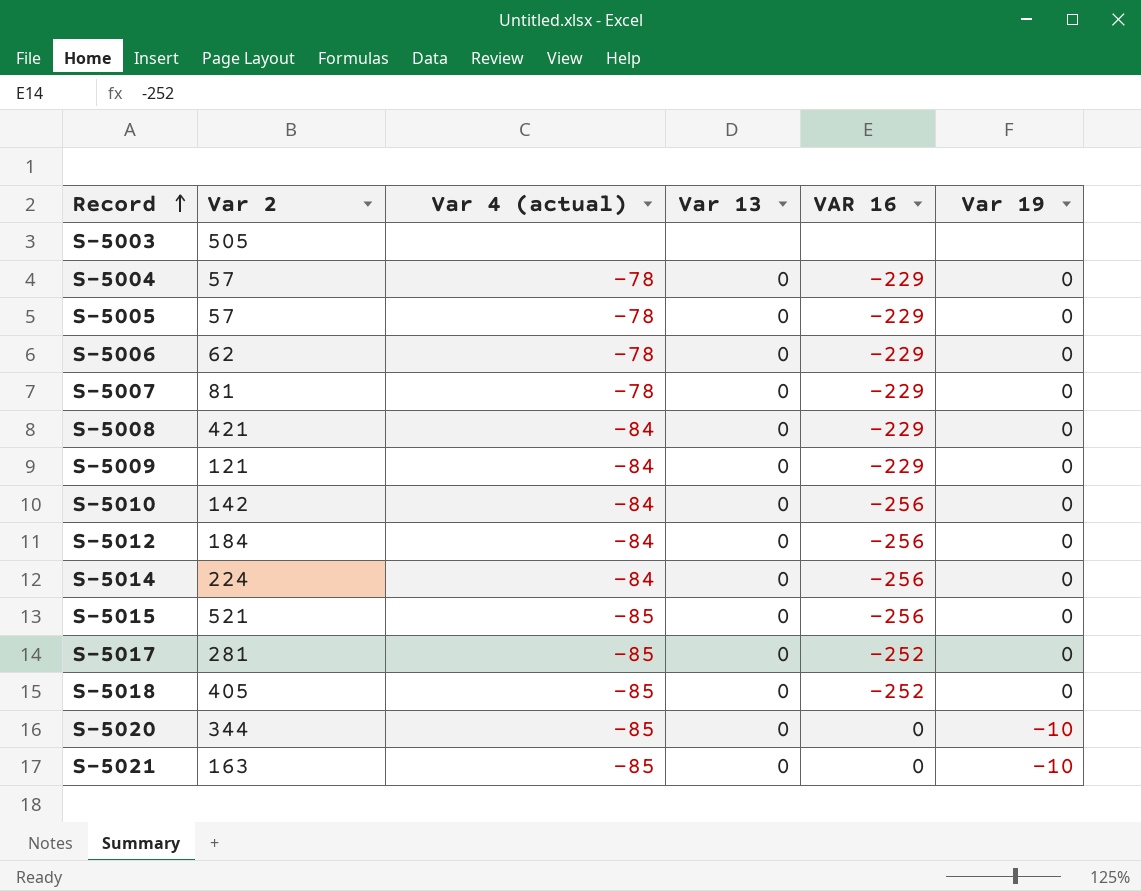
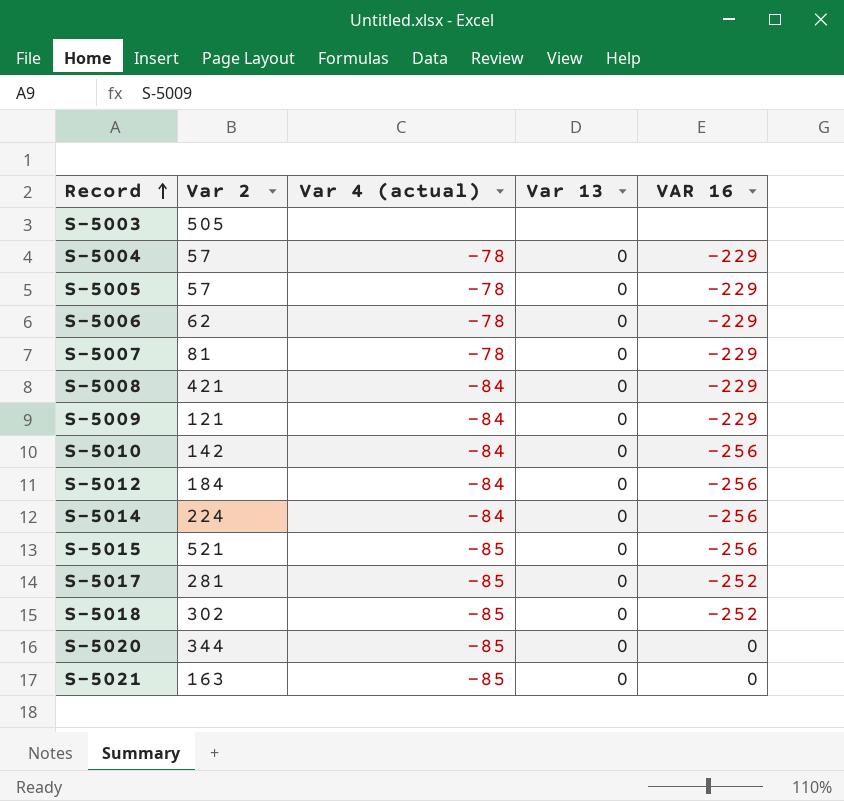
column Var 19 | position: 6 -> none
S-5018 | Var 2: 405 -> 302

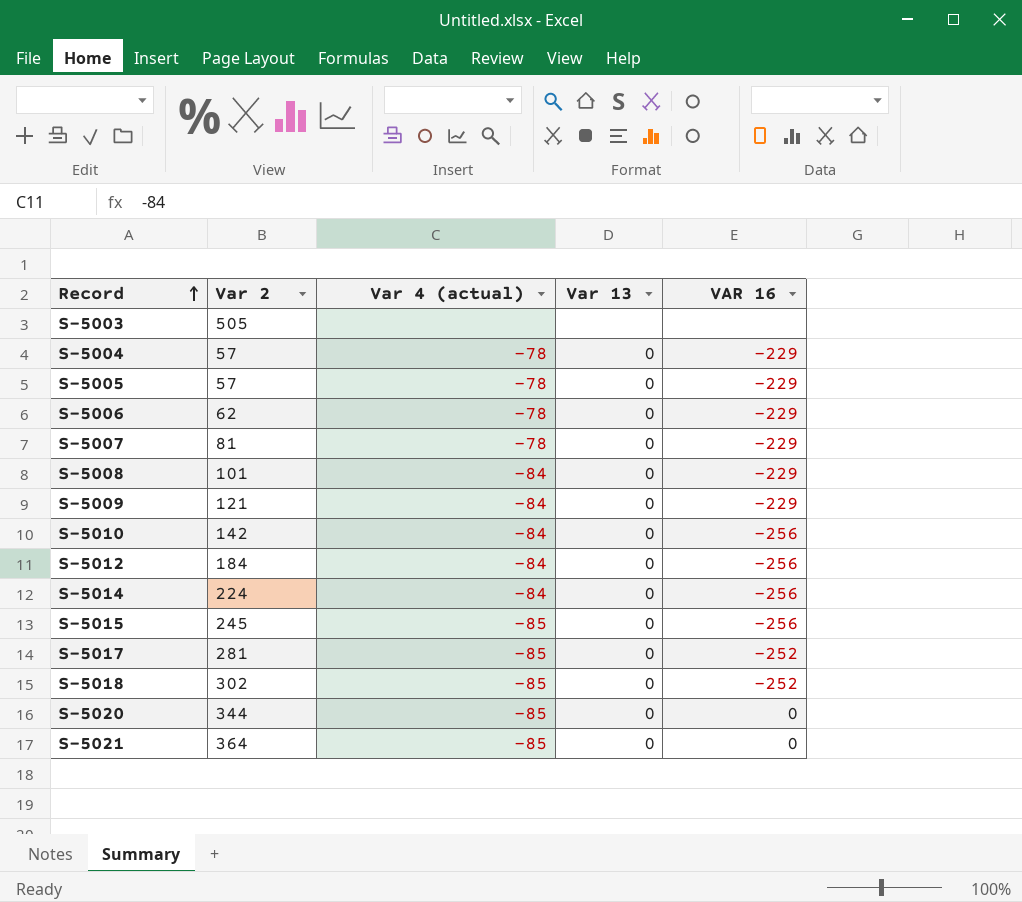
S-5008 | Var 2: 421 -> 101
S-5015 | Var 2: 521 -> 245
S-5021 | Var 2: 163 -> 364

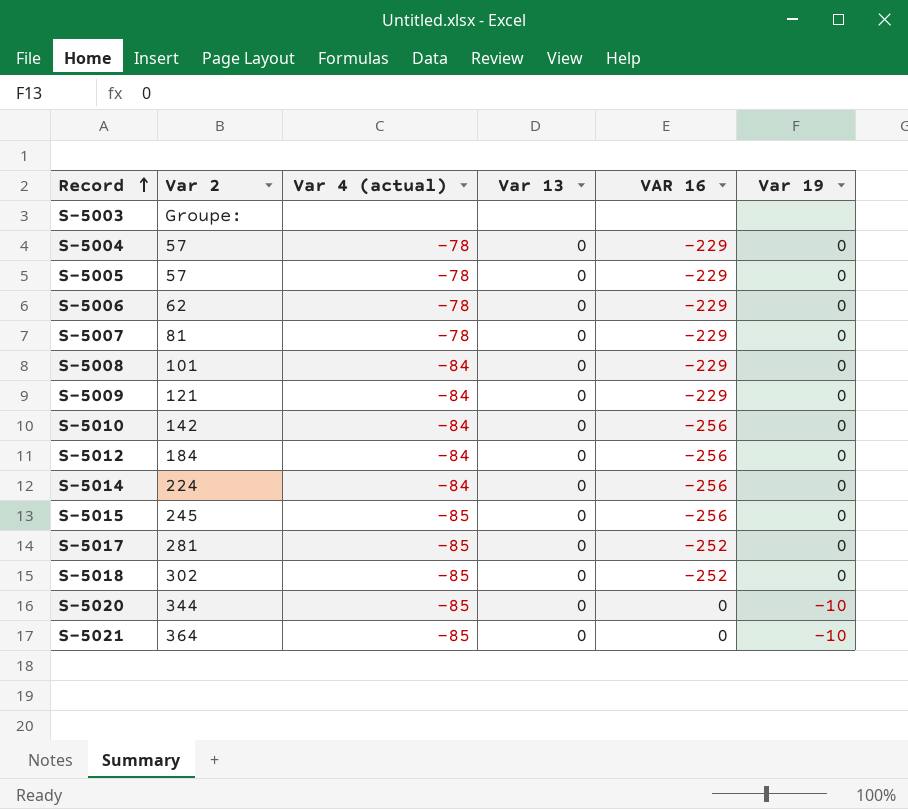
column Var 19 | position: none -> 6
S-5003 | Var 2: 505 -> Groupe:

